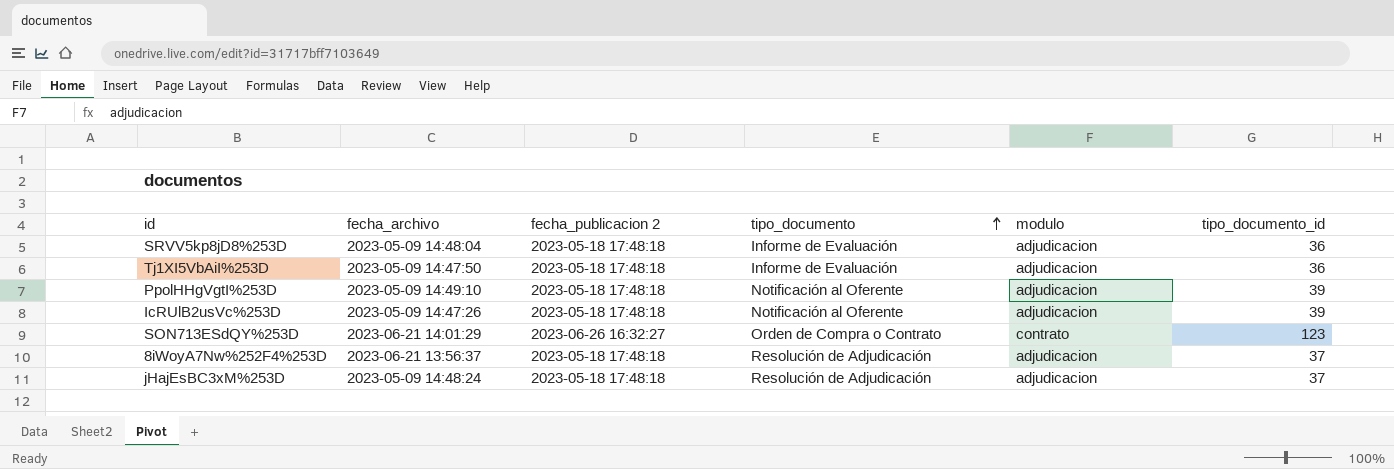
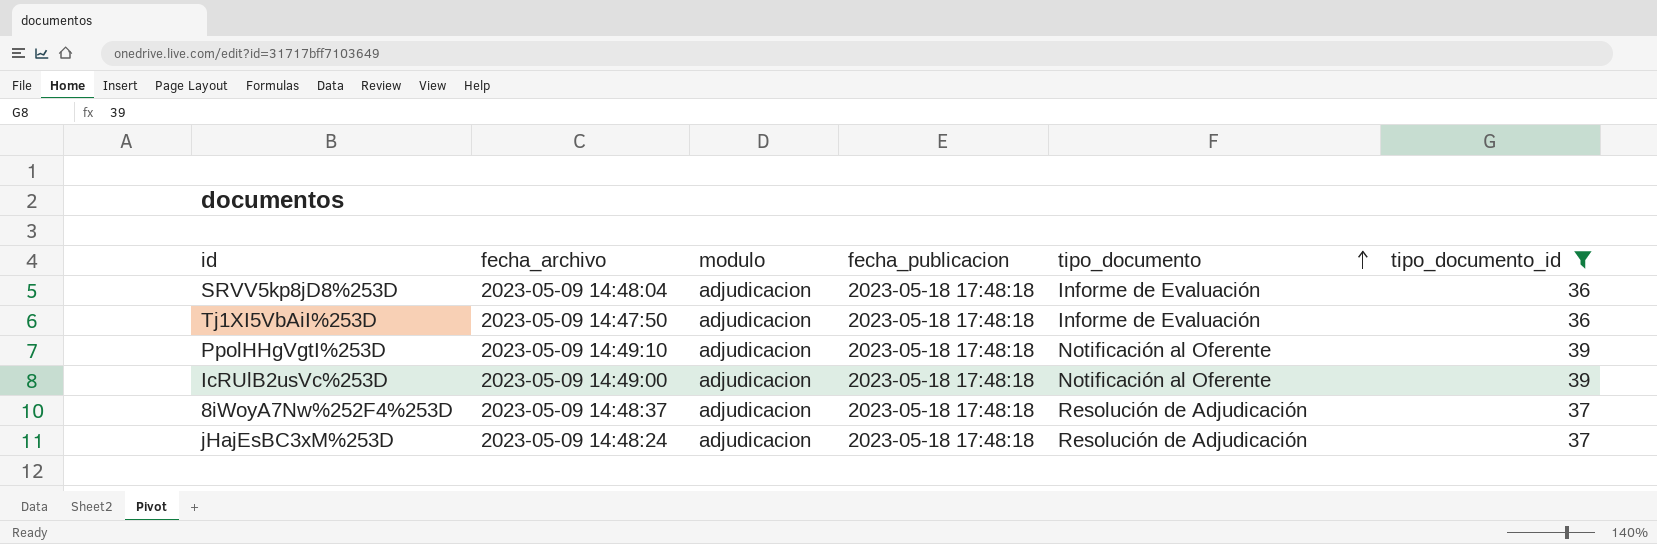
filter: none -> tipo_documento_id != 123
column modulo | position: 5 -> 3
column name: fecha_publicacion 2 -> fecha_publicacion
IcRUlB2usVc%253D | fecha_archivo: 2023-05-09 14:47:26 -> 2023-05-09 14:49:00
8iWoyA7Nw%252F4%253D | fecha_archivo: 2023-06-21 13:56:37 -> 2023-05-09 14:48:37

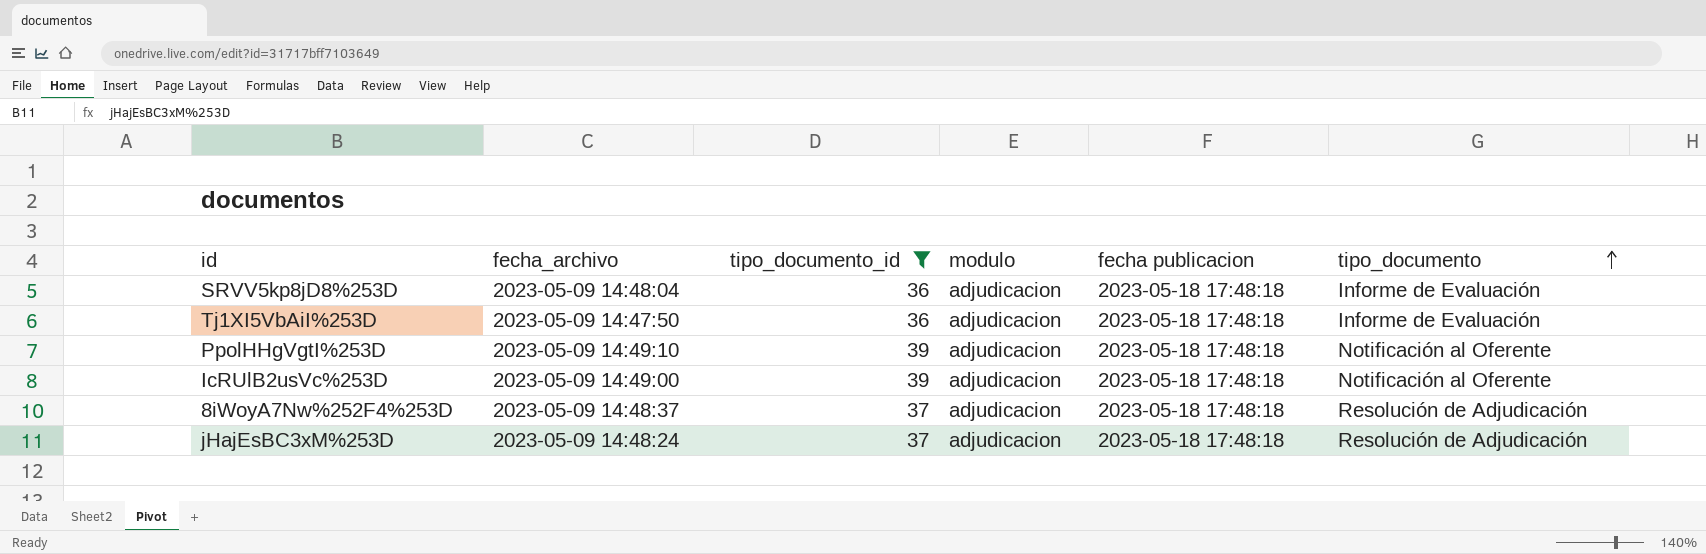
column tipo_documento_id | position: 6 -> 3
column name: fecha_publicacion -> fecha publicacion

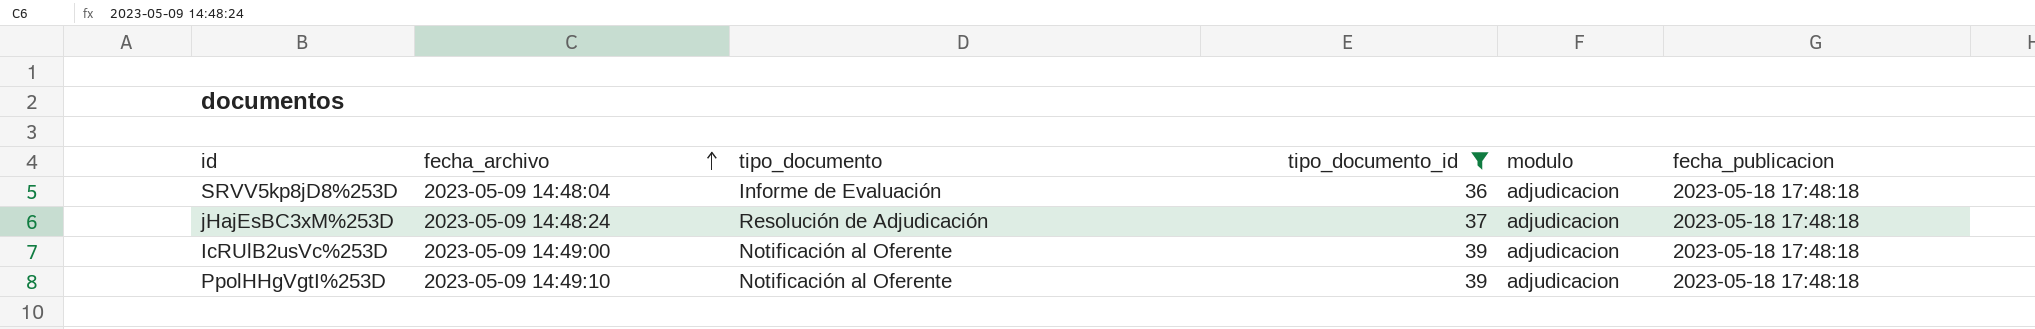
row order: tipo_documento ascending -> fecha_archivo ascending
column tipo_documento | position: 6 -> 3
column name: fecha publicacion -> fecha_publicacion
row Tj1XI5VbAiI%253D: 2023-05-09 14:47:50 | 36 | adjudicacion | 2023-05-18 17:48:18 | Informe de Evaluación -> none
row 8iWoyA7Nw%252F4%253D: 2023-05-09 14:48:37 | 37 | adjudicacion | 2023-05-18 17:48:18 | Resolución de Adjudicación -> none

